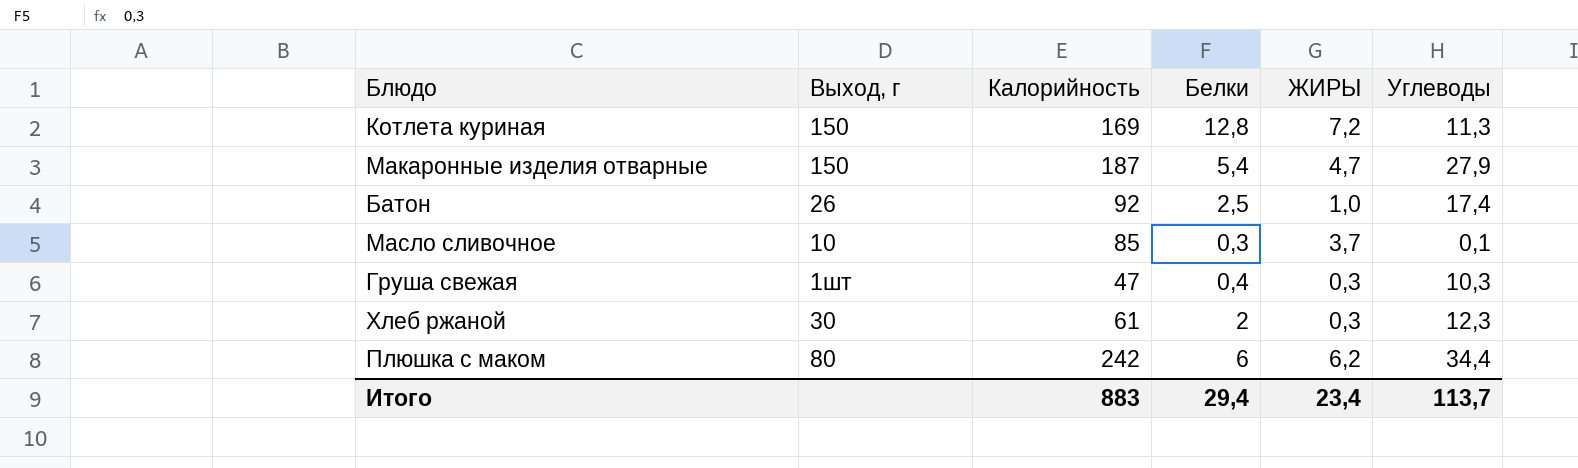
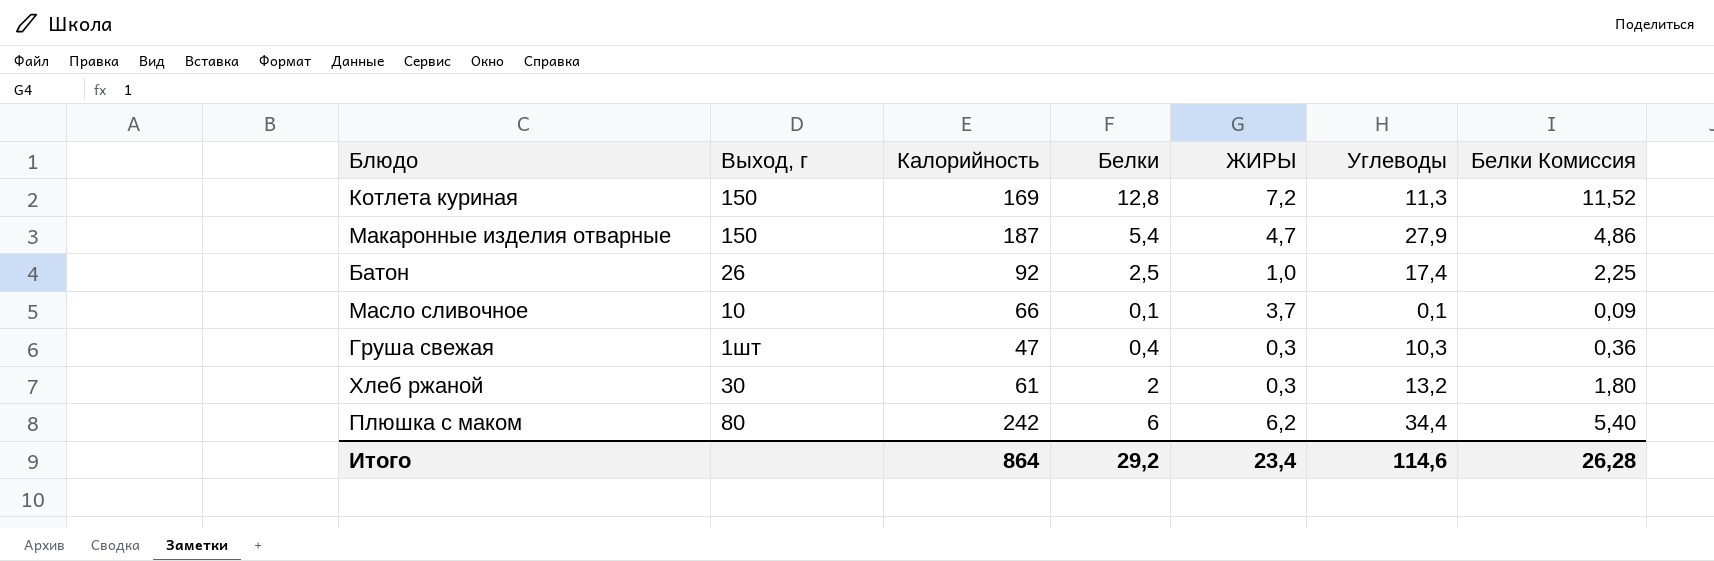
column Белки Комиссия | formula: none -> [Белки] * 0,9
Масло сливочное | Калорийность: 85 -> 66
Масло сливочное | Белки: 0,3 -> 0,1
Хлеб ржаной | Углеводы: 12,3 -> 13,2
Итого | Калорийность: 883 -> 864
Итого | Белки: 29,4 -> 29,2
Итого | Углеводы: 113,7 -> 114,6

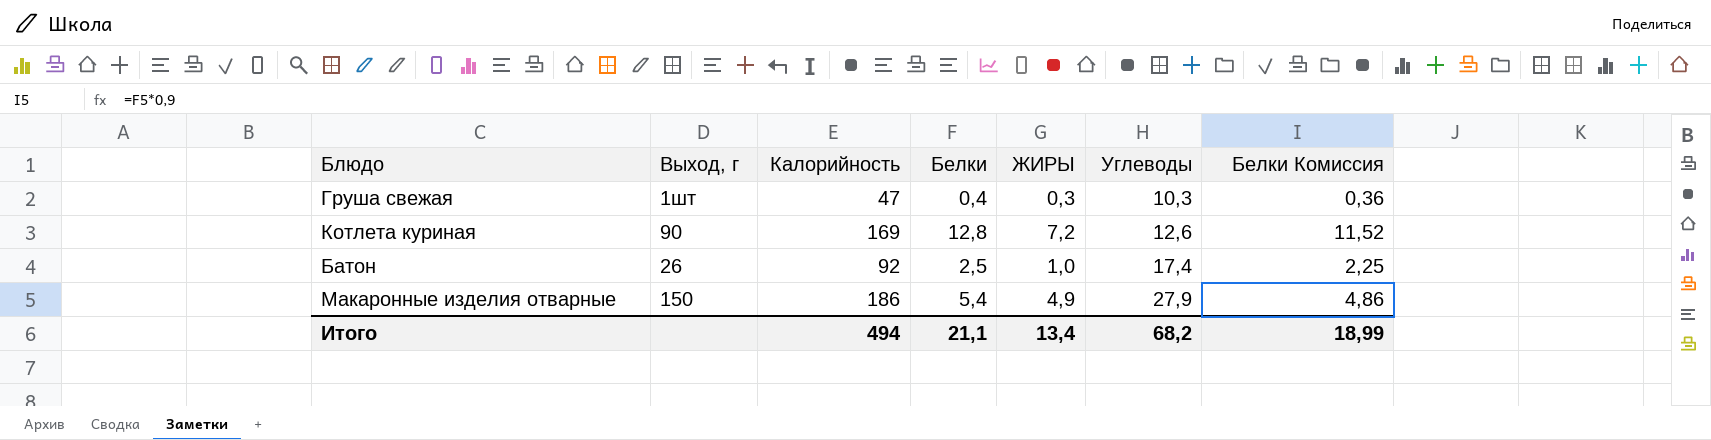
row order: none -> Углеводы ascending
row Масло сливочное: 10 | 66 | 0,1 | 3,7 | 0,1 | 0,09 -> none
row Хлеб ржаной: 30 | 61 | 2 | 0,3 | 13,2 | 1,80 -> none
row Плюшка с маком: 80 | 242 | 6 | 6,2 | 34,4 | 5,40 -> none
Котлета куриная | Выход, г: 150 -> 90
Котлета куриная | Углеводы: 11,3 -> 12,6
Макаронные изделия отварные | Калорийность: 187 -> 186
Макаронные изделия отварные | ЖИРЫ: 4,7 -> 4,9
Итого | Калорийность: 864 -> 494
Итого | Белки: 29,2 -> 21,1
Итого | ЖИРЫ: 23,4 -> 13,4
Итого | Углеводы: 114,6 -> 68,2
Итого | Белки Комиссия: 26,28 -> 18,99

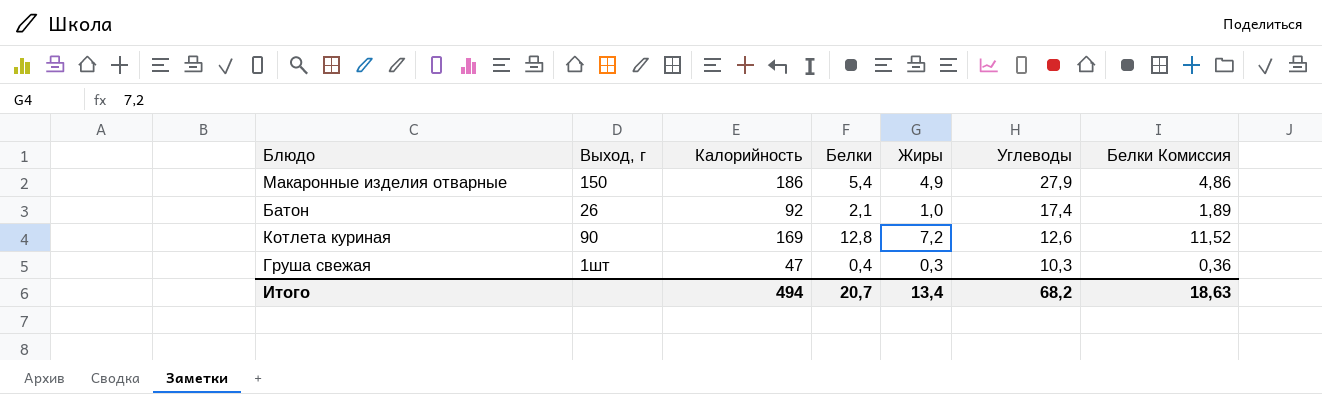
row order: Углеводы ascending -> Углеводы descending
column name: ЖИРЫ -> Жиры
Батон | Белки: 2,5 -> 2,1
Батон | Белки Комиссия: 2,25 -> 1,89
Итого | Белки: 21,1 -> 20,7
Итого | Белки Комиссия: 18,99 -> 18,63

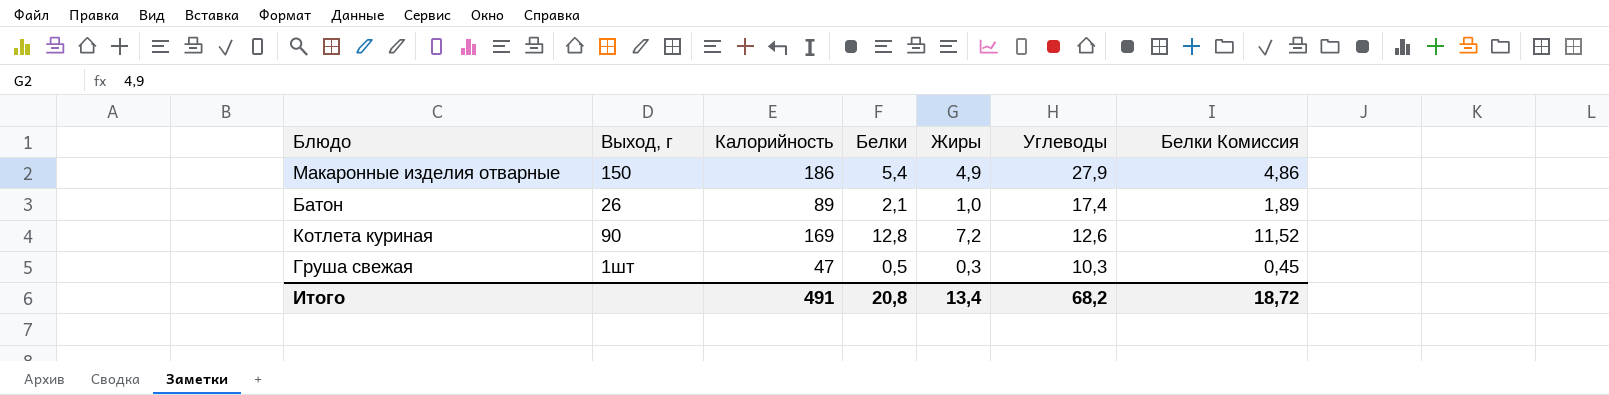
Батон | Калорийность: 92 -> 89
Груша свежая | Белки: 0,4 -> 0,5
Груша свежая | Белки Комиссия: 0,36 -> 0,45
Итого | Калорийность: 494 -> 491
Итого | Белки: 20,7 -> 20,8
Итого | Белки Комиссия: 18,63 -> 18,72

